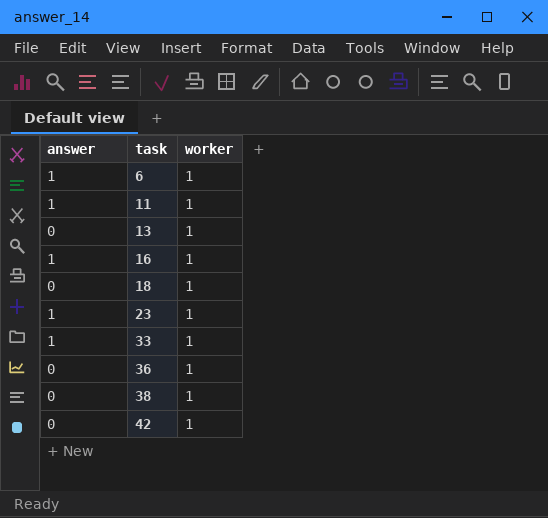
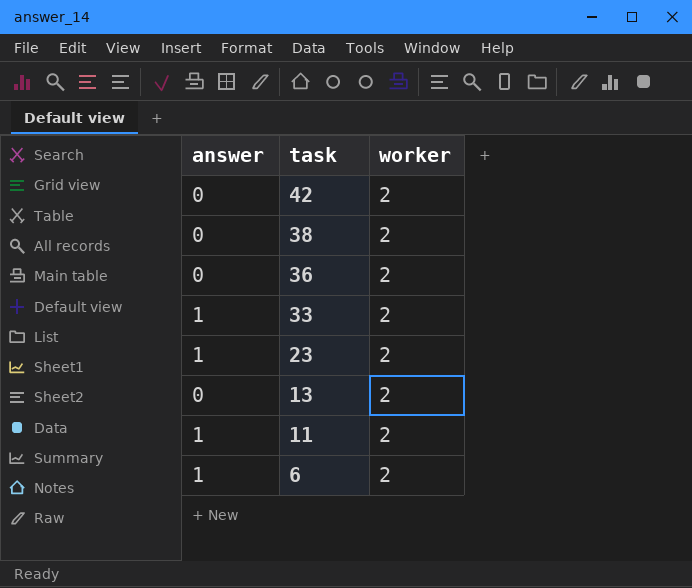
row order: task ascending -> task descending
row 16: 1 | 1 -> none
row 18: 0 | 1 -> none
42 | worker: 1 -> 2
38 | worker: 1 -> 2
36 | worker: 1 -> 2
33 | worker: 1 -> 2
23 | worker: 1 -> 2
13 | worker: 1 -> 2
11 | worker: 1 -> 2
6 | worker: 1 -> 2

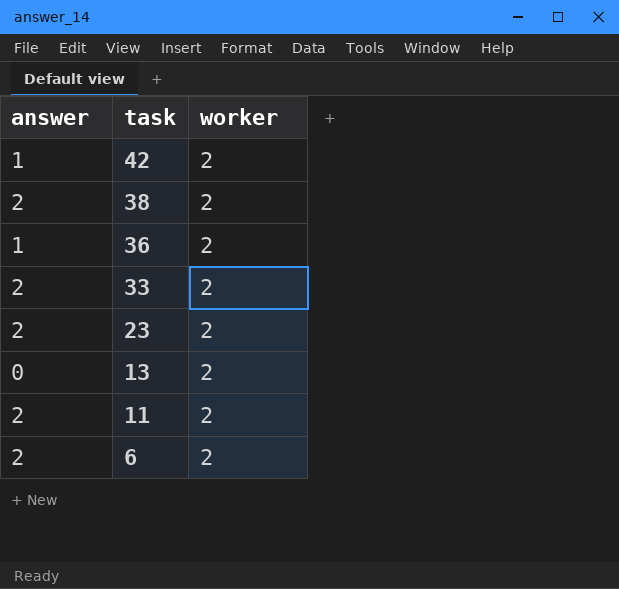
42 | answer: 0 -> 1
38 | answer: 0 -> 2
36 | answer: 0 -> 1
33 | answer: 1 -> 2
23 | answer: 1 -> 2
11 | answer: 1 -> 2
6 | answer: 1 -> 2

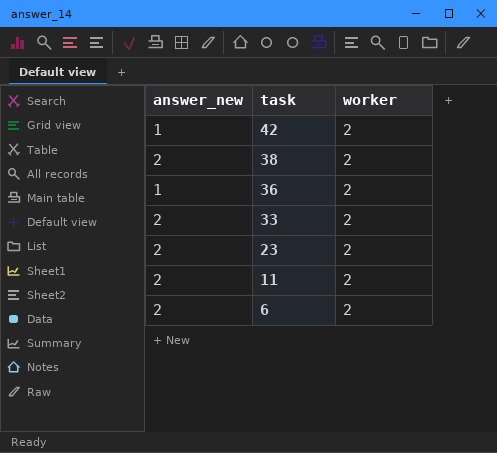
column name: answer -> answer_new
row 13: 0 | 2 -> none

